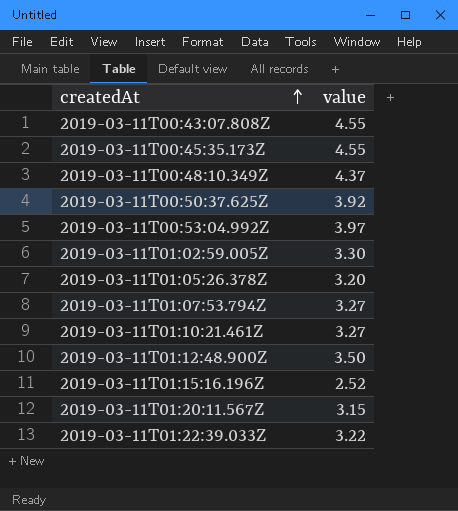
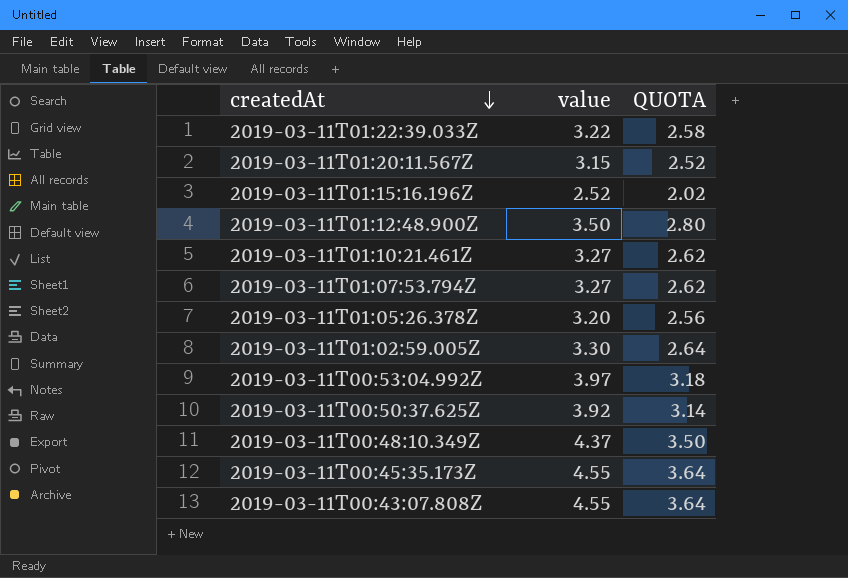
row order: createdAt ascending -> createdAt descending
column QUOTA | formula: none -> [value] * 0.8

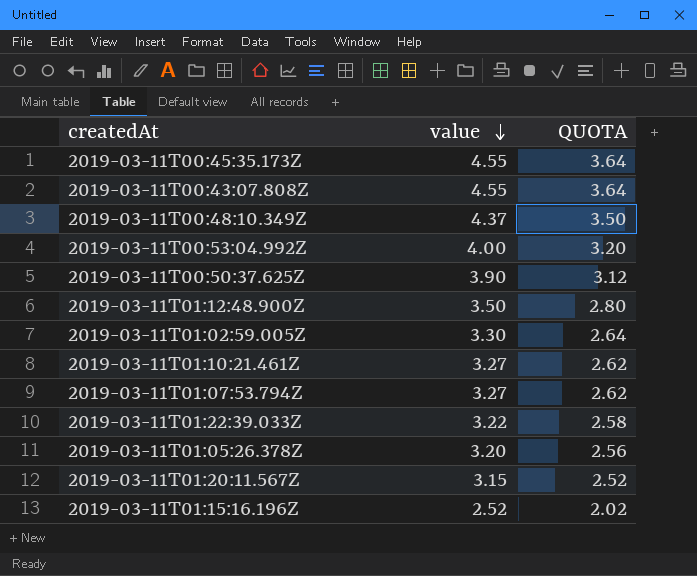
row order: createdAt descending -> value descending
2019-03-11T00:53:04.992Z | value: 3.97 -> 4.00
2019-03-11T00:53:04.992Z | QUOTA: 3.18 -> 3.20
2019-03-11T00:50:37.625Z | value: 3.92 -> 3.90
2019-03-11T00:50:37.625Z | QUOTA: 3.14 -> 3.12

